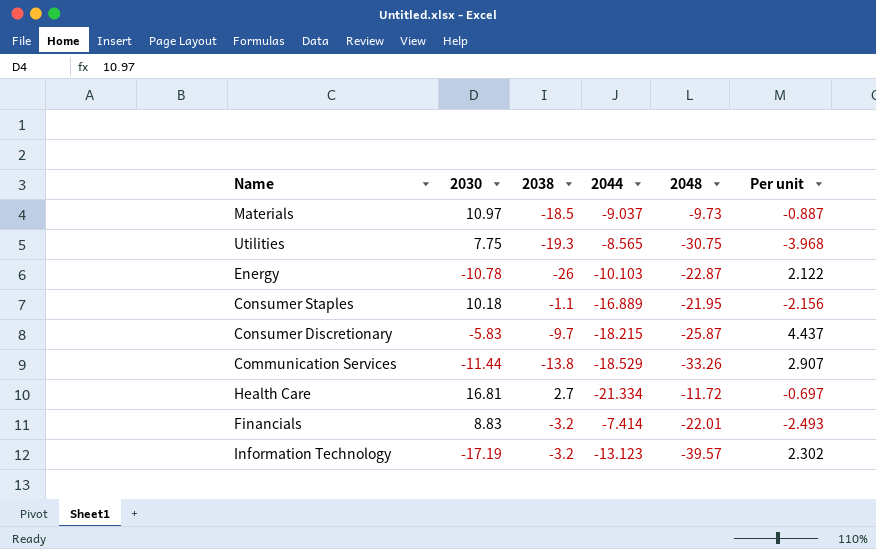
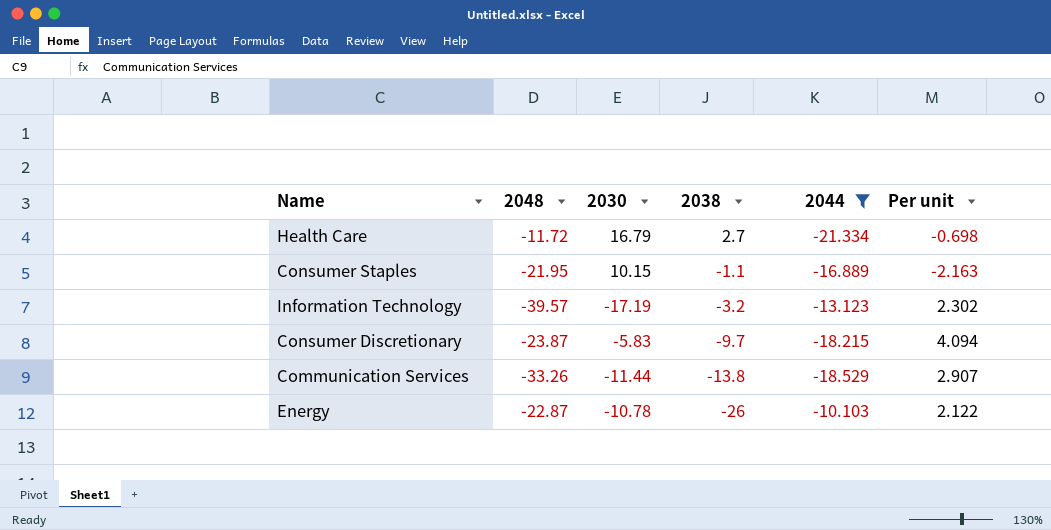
filter: none -> 2044 <= -10.103
row order: none -> 2038 descending
column 2048 | position: 5 -> 2
Health Care | 2030: 16.81 -> 16.79
Health Care | Per unit: -0.697 -> -0.698
Consumer Staples | 2030: 10.18 -> 10.15
Consumer Staples | Per unit: -2.156 -> -2.163
Consumer Discretionary | 2048: -25.87 -> -23.87
Consumer Discretionary | Per unit: 4.437 -> 4.094

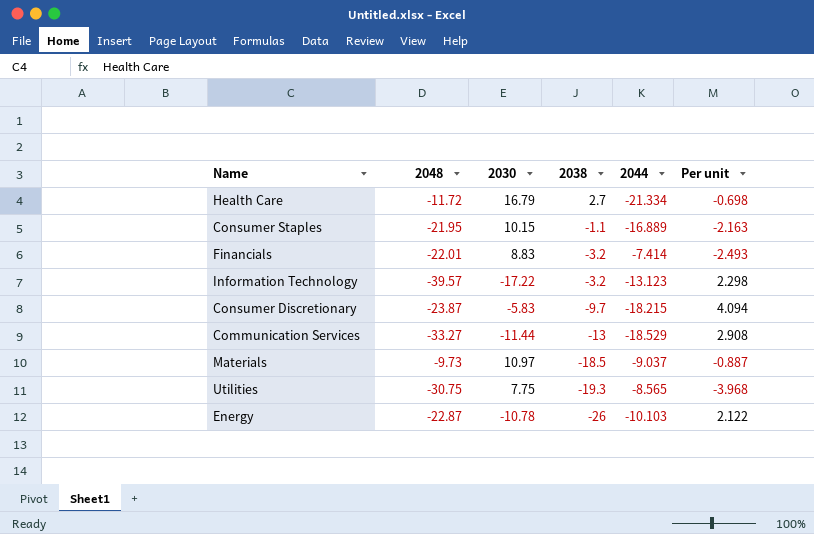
filter: 2044 <= -10.103 -> none
Information Technology | 2030: -17.19 -> -17.22
Information Technology | Per unit: 2.302 -> 2.298
Communication Services | 2048: -33.26 -> -33.27
Communication Services | 2038: -13.8 -> -13
Communication Services | Per unit: 2.907 -> 2.908

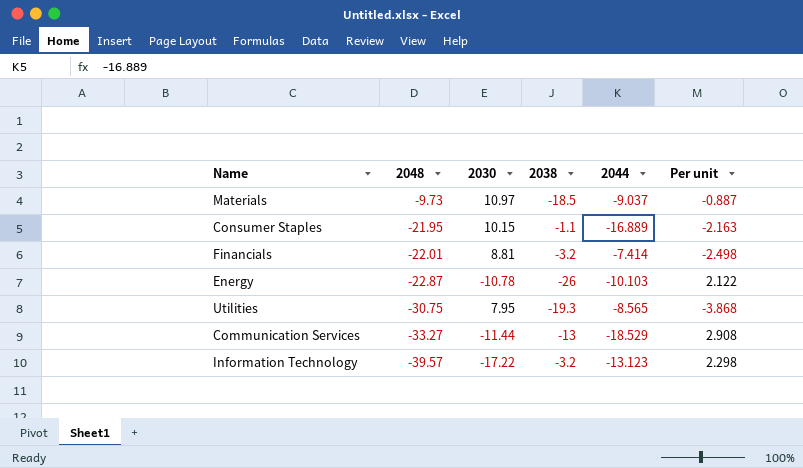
row order: 2038 descending -> 2048 descending
row Health Care: -11.72 | 16.79 | 2.7 | -21.334 | -0.698 -> none
row Consumer Discretionary: -23.87 | -5.83 | -9.7 | -18.215 | 4.094 -> none
Financials | 2030: 8.83 -> 8.81
Financials | Per unit: -2.493 -> -2.498
Utilities | 2030: 7.75 -> 7.95
Utilities | Per unit: -3.968 -> -3.868

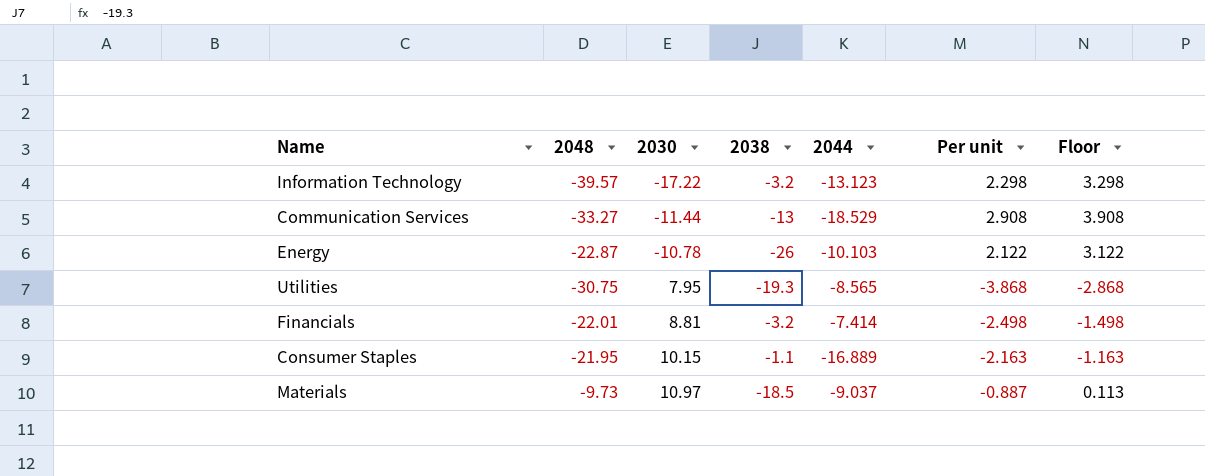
row order: 2048 descending -> 2030 ascending
column Floor | formula: none -> [Per unit] + 1

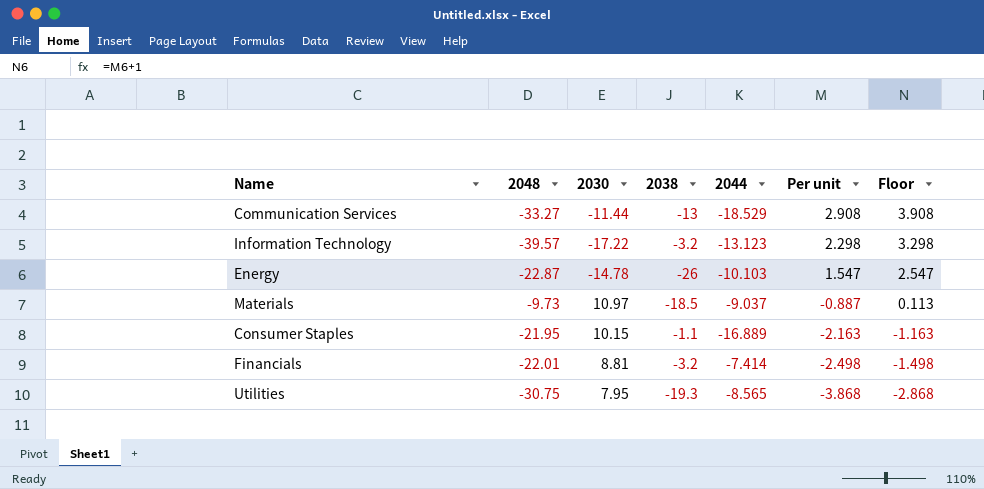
row order: 2030 ascending -> Per unit descending
Energy | 2030: -10.78 -> -14.78
Energy | Per unit: 2.122 -> 1.547
Energy | Floor: 3.122 -> 2.547

